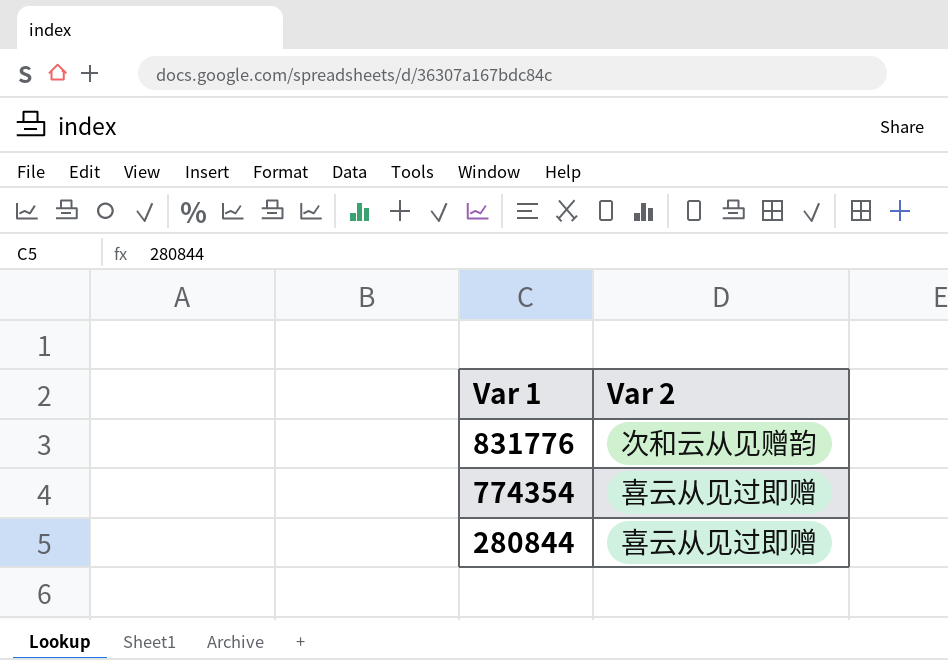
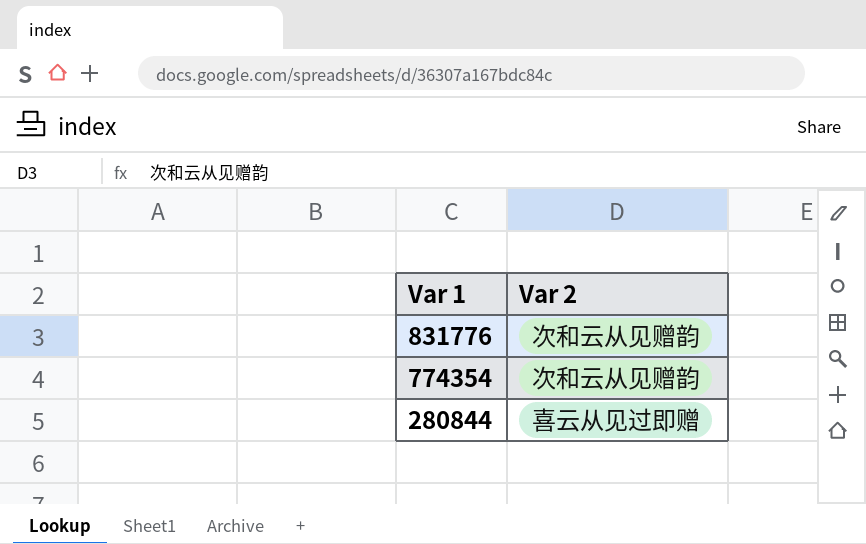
774354 | Var 2: 喜云从见过即赠 -> 次和云从见赠韵

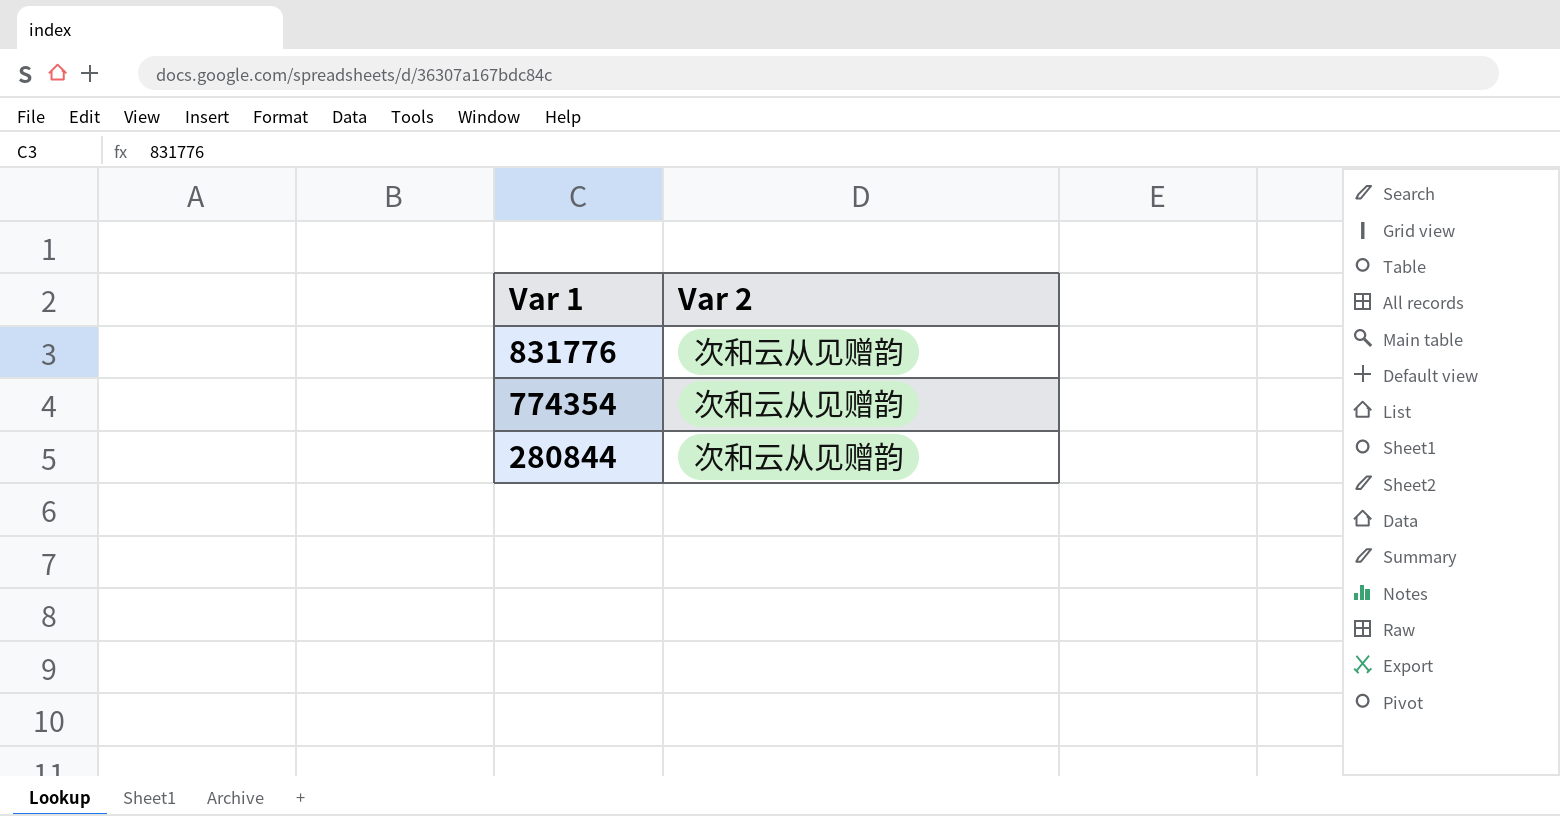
280844 | Var 2: 喜云从见过即赠 -> 次和云从见赠韵

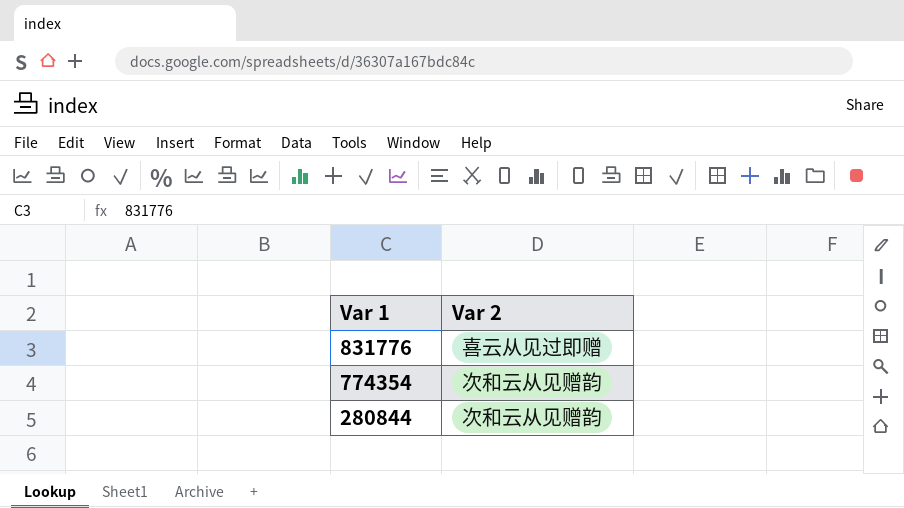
831776 | Var 2: 次和云从见赠韵 -> 喜云从见过即赠

